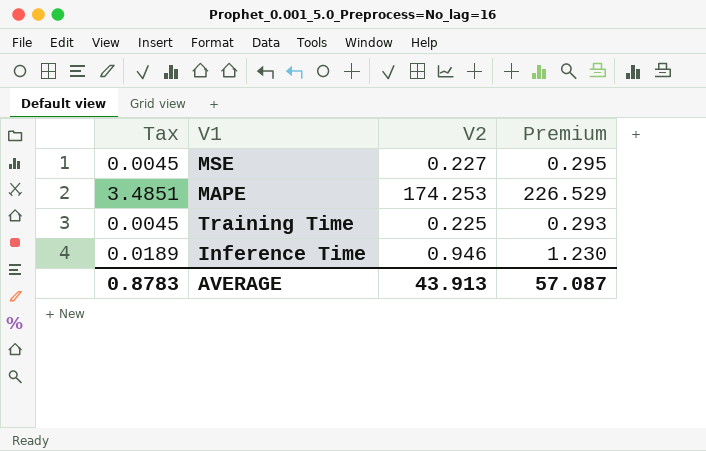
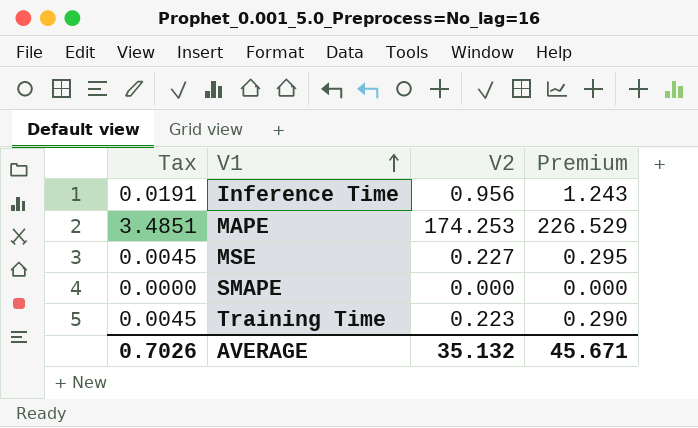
row order: none -> V1 ascending
Inference Time | Tax: 0.0189 -> 0.0191
Inference Time | V2: 0.946 -> 0.956
Inference Time | Premium: 1.230 -> 1.243
row SMAPE: none -> 0.0000 | 0.000 | 0.000
Training Time | V2: 0.225 -> 0.223
Training Time | Premium: 0.293 -> 0.290
AVERAGE | Tax: 0.8783 -> 0.7026
AVERAGE | V2: 43.913 -> 35.132
AVERAGE | Premium: 57.087 -> 45.671

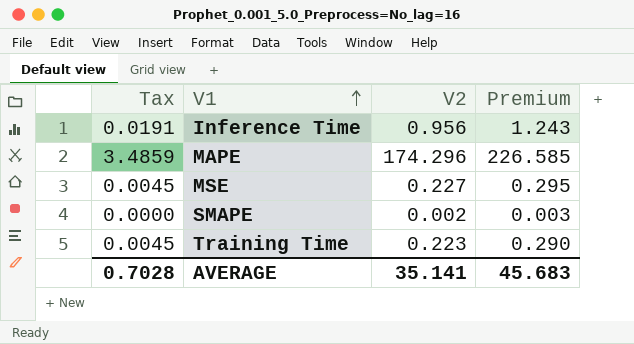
MAPE | Tax: 3.4851 -> 3.4859
MAPE | V2: 174.253 -> 174.296
MAPE | Premium: 226.529 -> 226.585
SMAPE | V2: 0.000 -> 0.002
SMAPE | Premium: 0.000 -> 0.003
AVERAGE | Tax: 0.7026 -> 0.7028
AVERAGE | V2: 35.132 -> 35.141
AVERAGE | Premium: 45.671 -> 45.683

